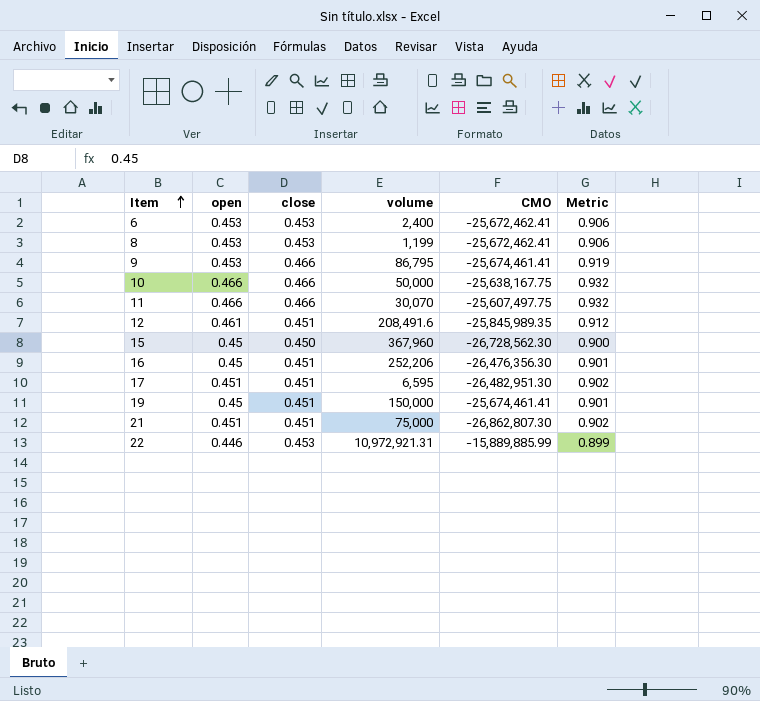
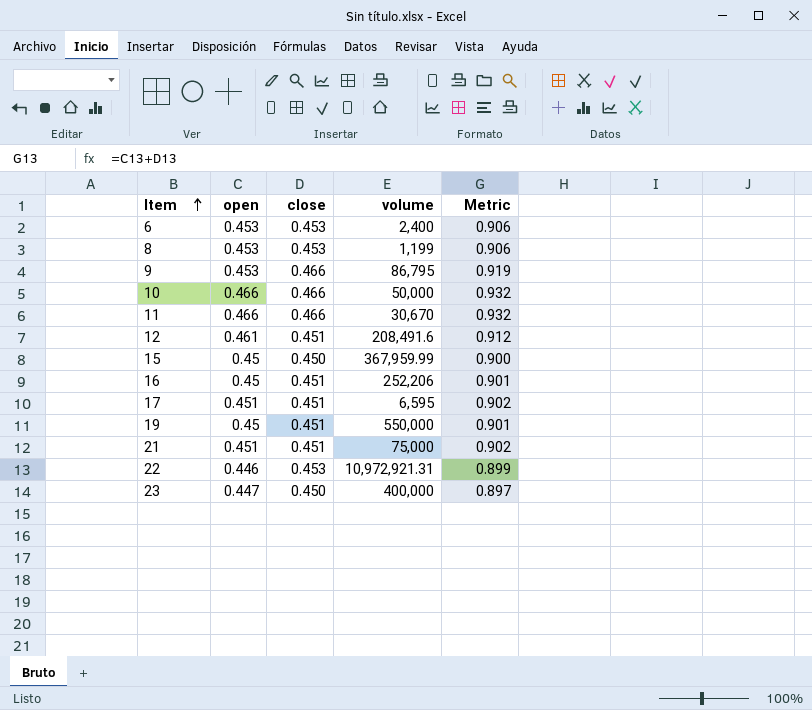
column CMO | position: 5 -> none
11 | volume: 30,070 -> 30,670
15 | volume: 367,960 -> 367,959.99
19 | volume: 150,000 -> 550,000
row 23: none -> 0.447 | 0.450 | 400,000 | 0.897

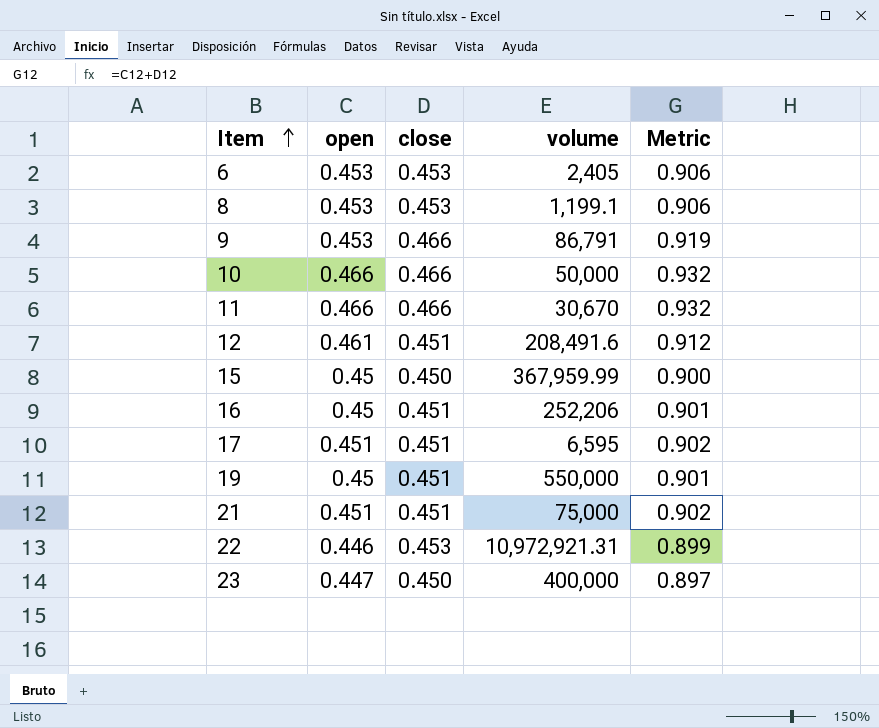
6 | volume: 2,400 -> 2,405
8 | volume: 1,199 -> 1,199.1
9 | volume: 86,795 -> 86,791

